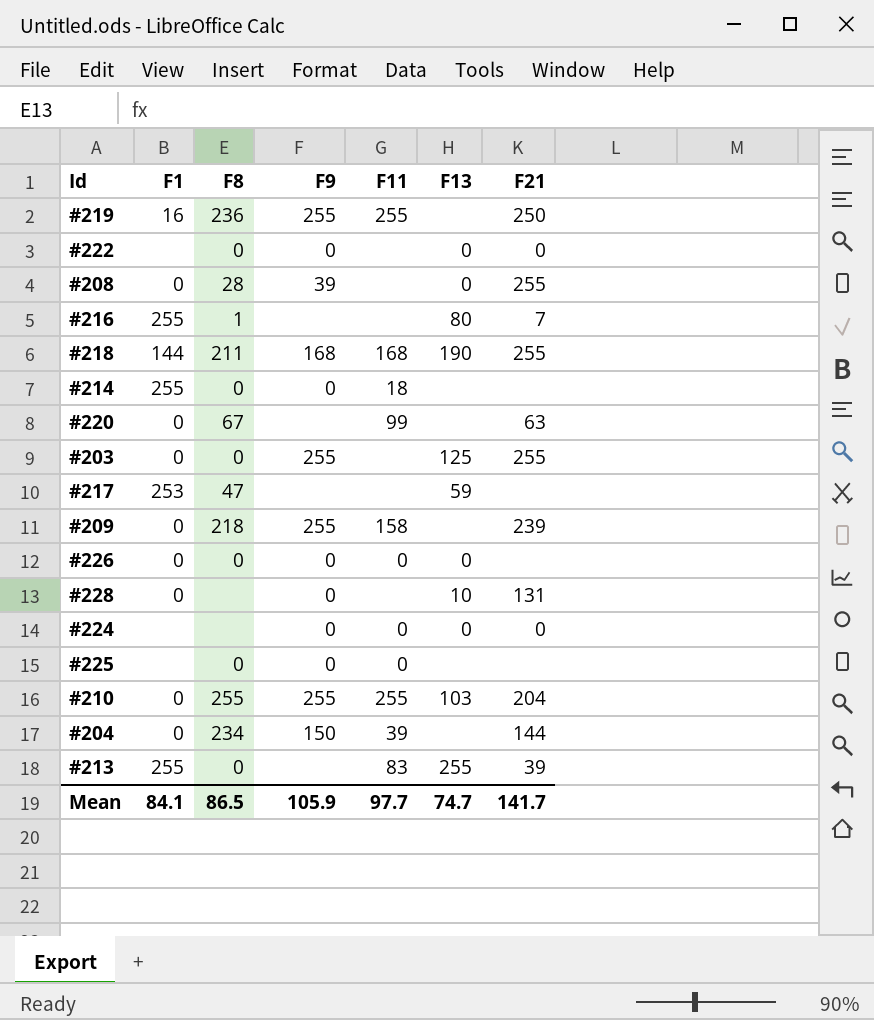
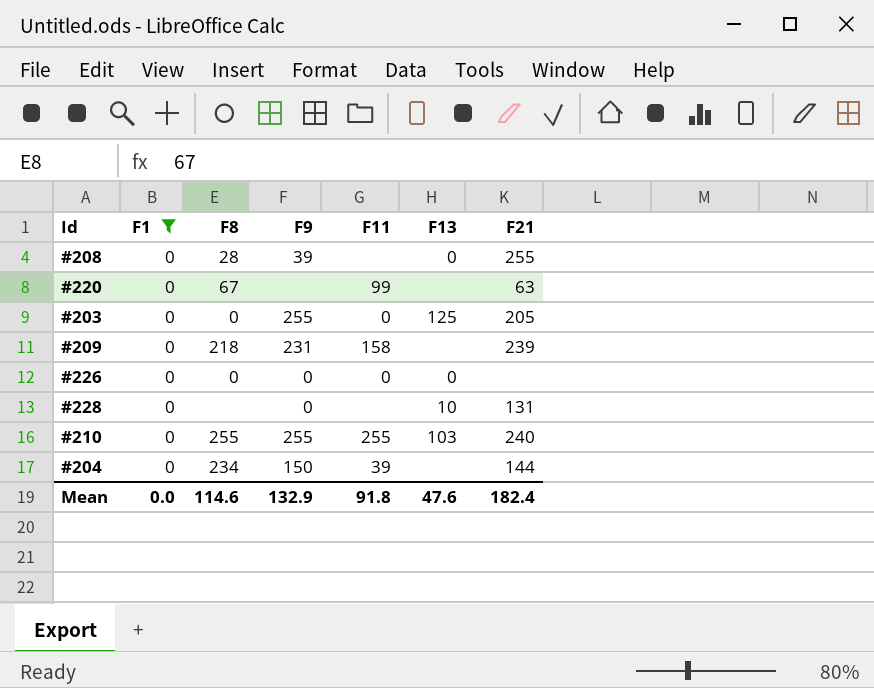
filter: none -> F1 = 0
#203 | F11: none -> 0
#203 | F21: 255 -> 205
#209 | F9: 255 -> 231
#210 | F21: 204 -> 240
Mean | F1: 84.1 -> 0.0
Mean | F8: 86.5 -> 114.6
Mean | F9: 105.9 -> 132.9
Mean | F11: 97.7 -> 91.8
Mean | F13: 74.7 -> 47.6
Mean | F21: 141.7 -> 182.4

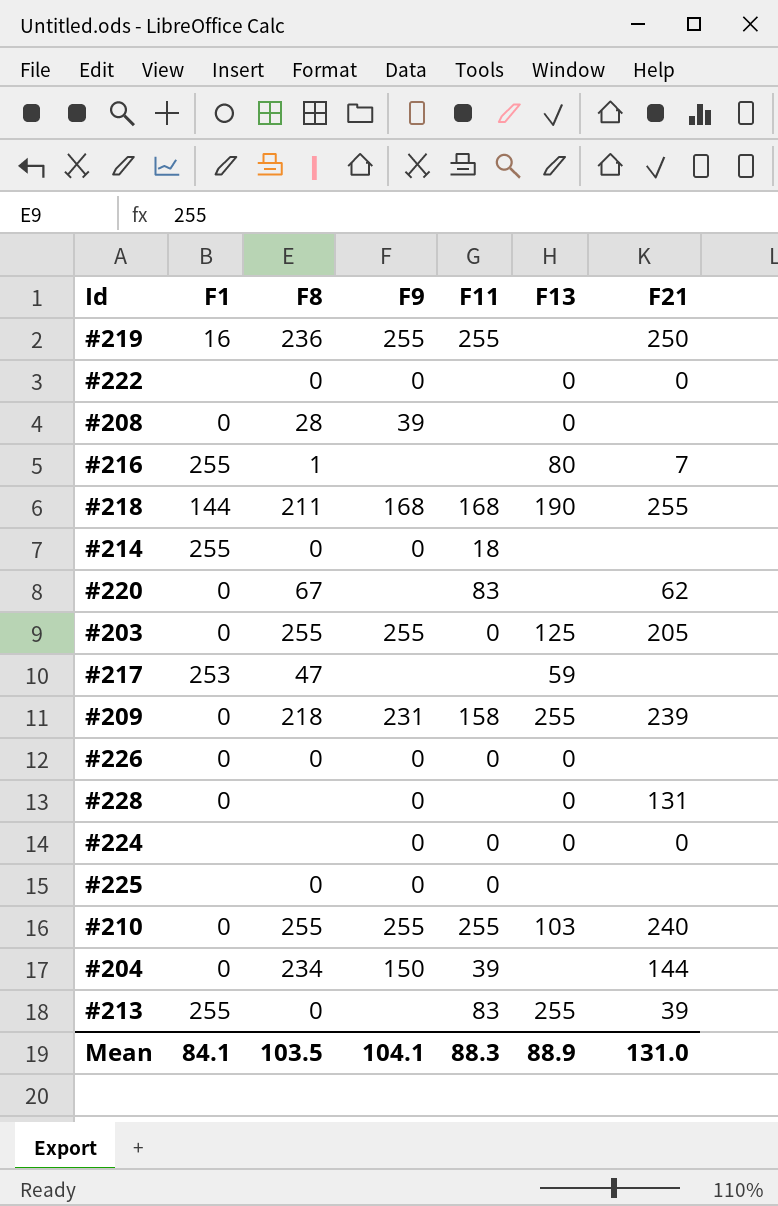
filter: F1 = 0 -> none
#208 | F21: 255 -> none
#220 | F11: 99 -> 83
#220 | F21: 63 -> 62
#203 | F8: 0 -> 255
#209 | F13: none -> 255
#228 | F13: 10 -> 0
Mean | F1: 0.0 -> 84.1
Mean | F8: 114.6 -> 103.5
Mean | F9: 132.9 -> 104.1
Mean | F11: 91.8 -> 88.3
Mean | F13: 47.6 -> 88.9
Mean | F21: 182.4 -> 131.0

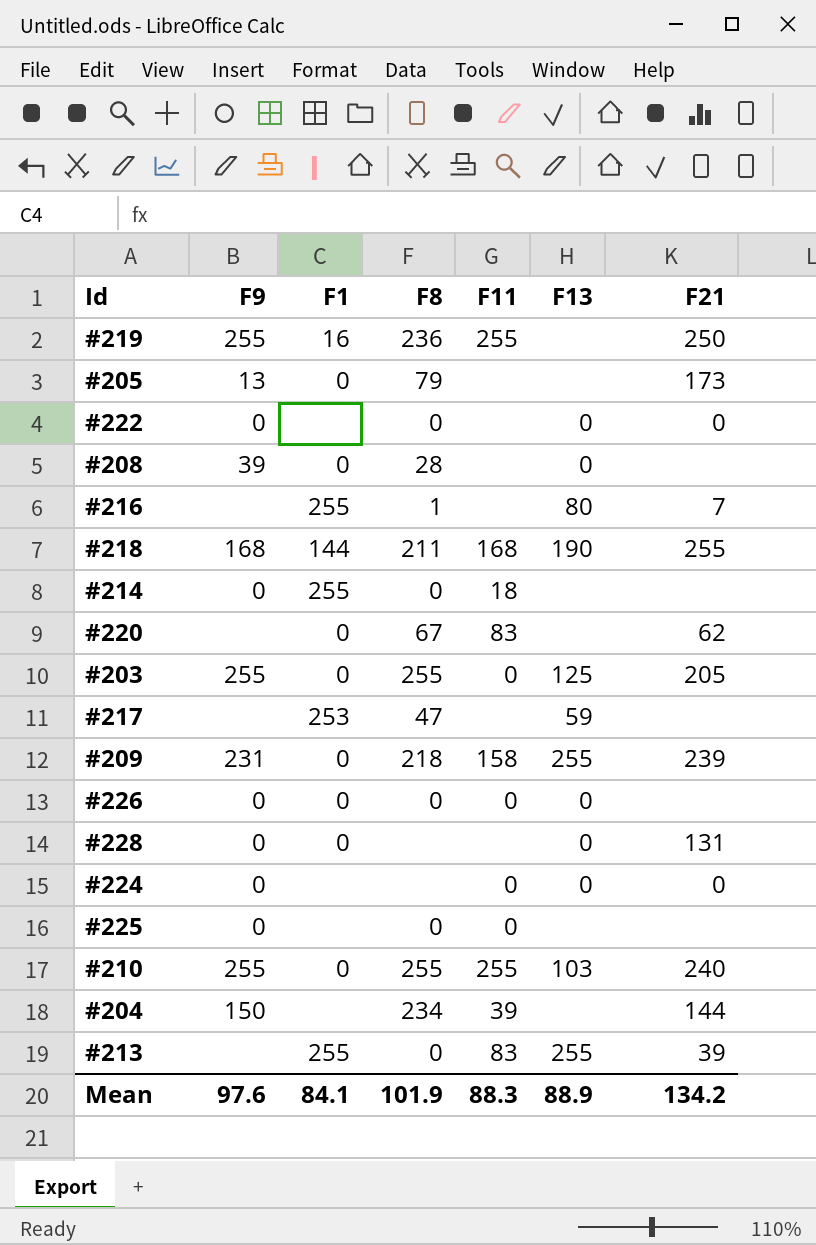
column F9 | position: 4 -> 2
row #205: none -> 13 | 0 | 79 | none | none | 173
#204 | F1: 0 -> none
Mean | F9: 104.1 -> 97.6
Mean | F8: 103.5 -> 101.9
Mean | F21: 131.0 -> 134.2

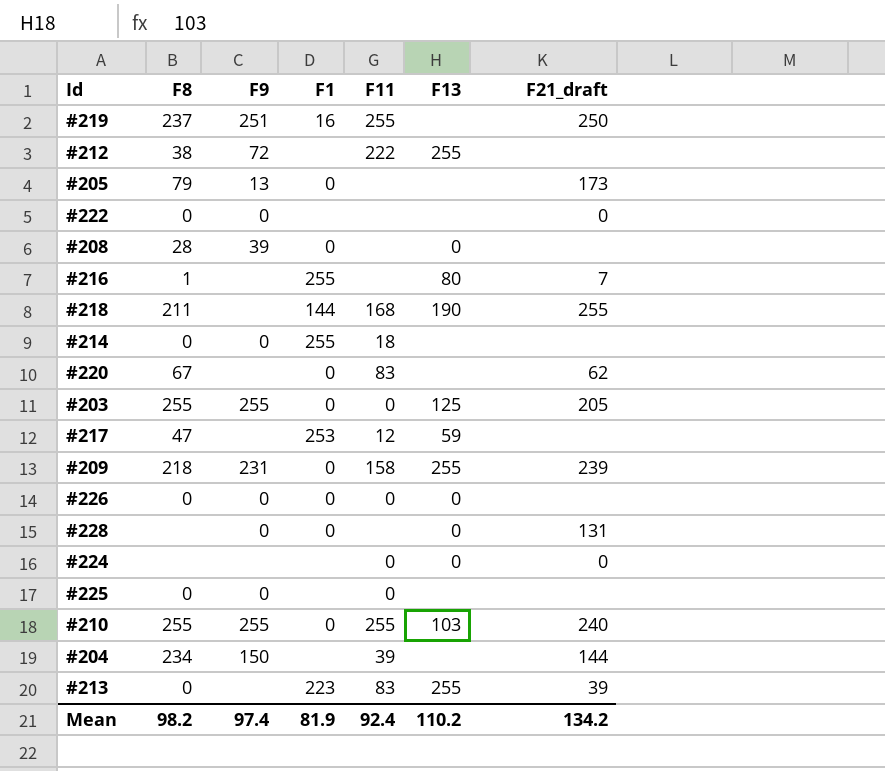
column F8 | position: 4 -> 2
column name: F21 -> F21_draft
#219 | F8: 236 -> 237
#219 | F9: 255 -> 251
row #212: none -> 38 | 72 | none | 222 | 255 | none
#222 | F13: 0 -> none
#218 | F9: 168 -> none
#217 | F11: none -> 12
#224 | F9: 0 -> none
#213 | F1: 255 -> 223
Mean | F8: 101.9 -> 98.2
Mean | F9: 97.6 -> 97.4
Mean | F1: 84.1 -> 81.9
Mean | F11: 88.3 -> 92.4
Mean | F13: 88.9 -> 110.2

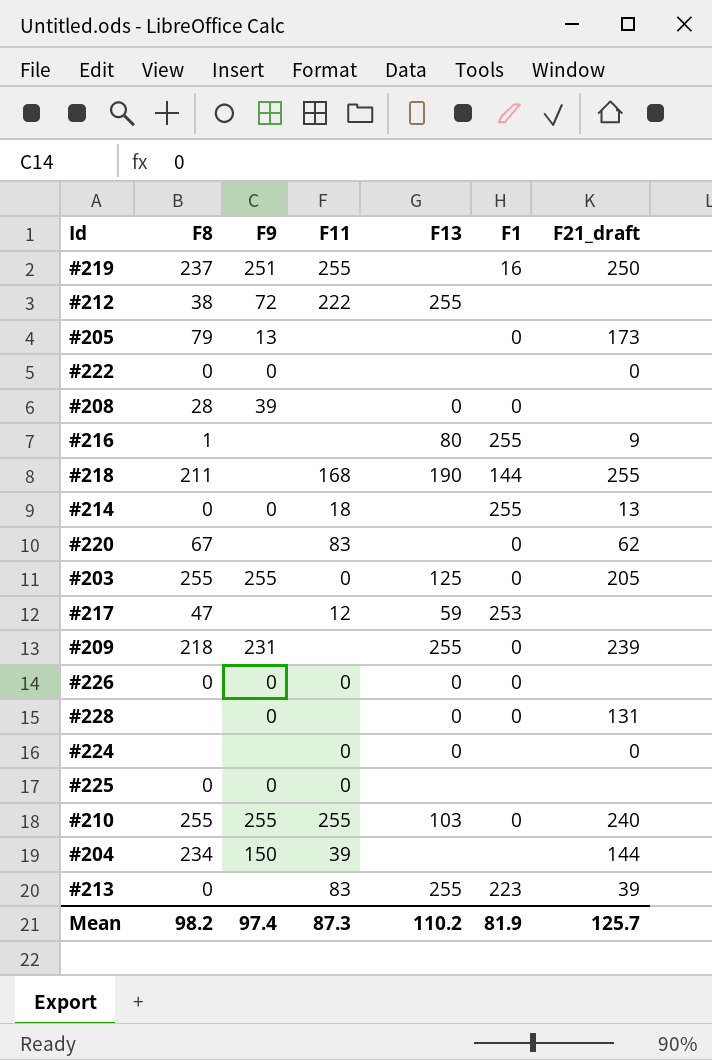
column F1 | position: 4 -> 6
#216 | F21_draft: 7 -> 9
#214 | F21_draft: none -> 13
#209 | F11: 158 -> none
Mean | F11: 92.4 -> 87.3
Mean | F21_draft: 134.2 -> 125.7

